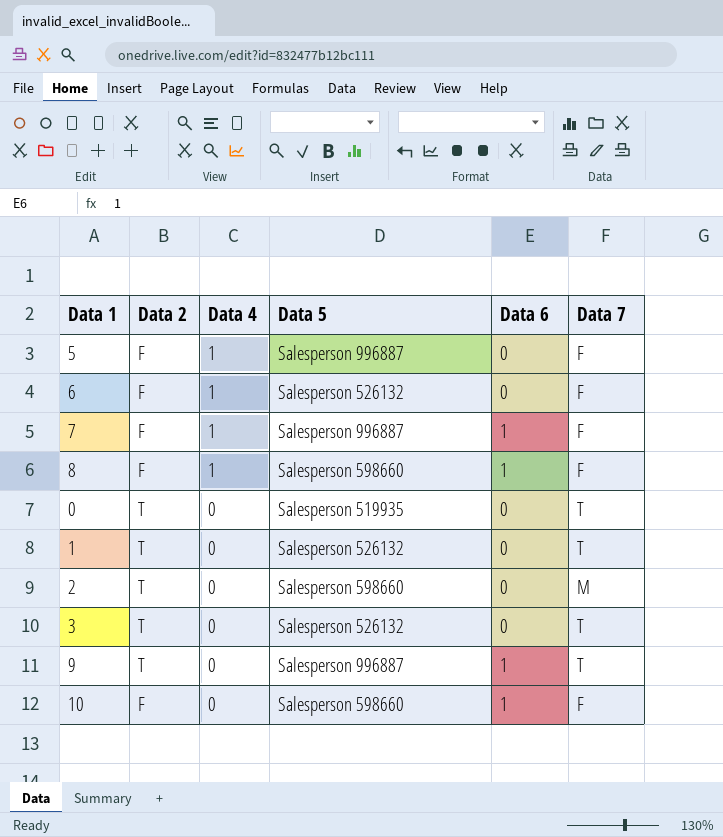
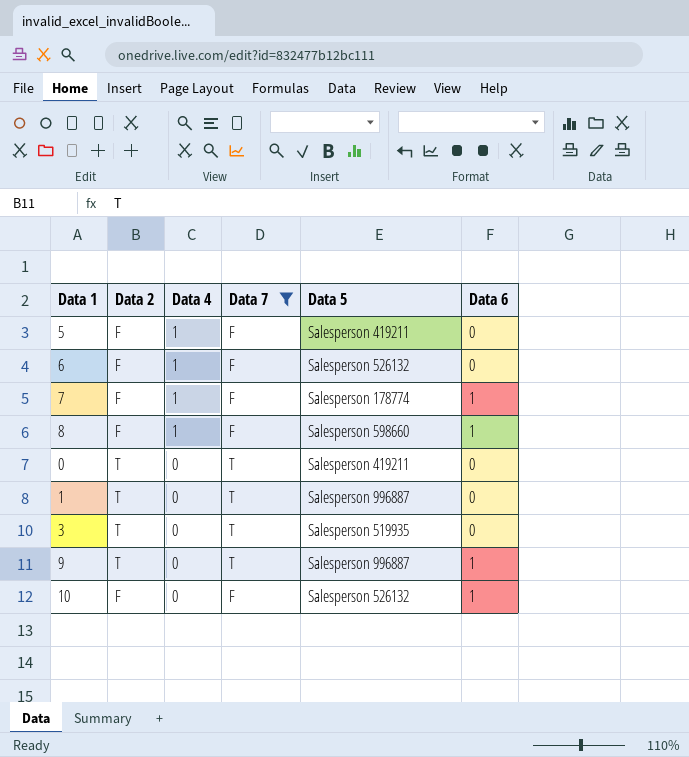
filter: none -> Data 7 != M
column Data 7 | position: 6 -> 4
5 | Data 5: Salesperson 996887 -> Salesperson 419211
7 | Data 5: Salesperson 996887 -> Salesperson 178774
0 | Data 5: Salesperson 519935 -> Salesperson 419211
1 | Data 5: Salesperson 526132 -> Salesperson 996887
3 | Data 5: Salesperson 526132 -> Salesperson 519935
10 | Data 5: Salesperson 598660 -> Salesperson 526132

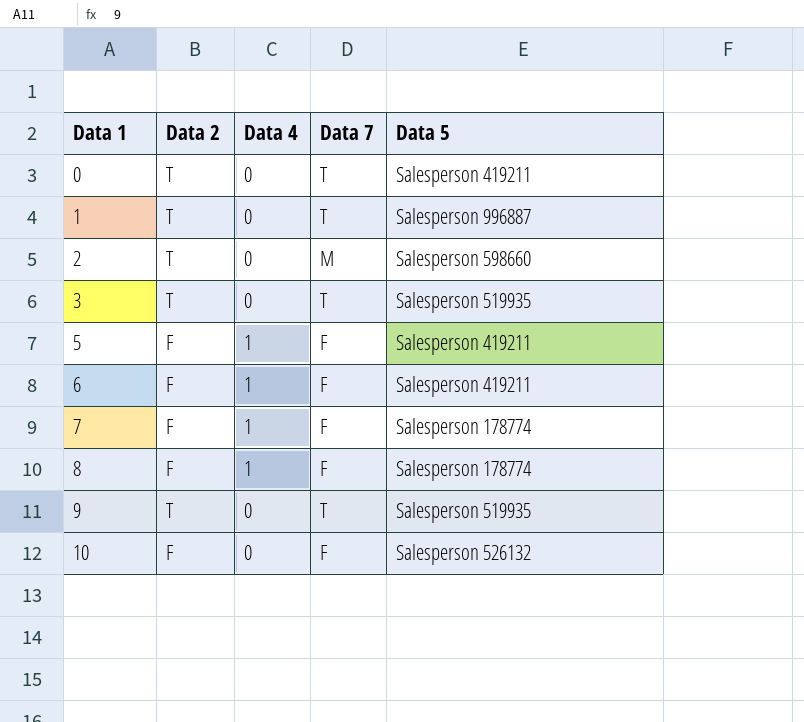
filter: Data 7 != M -> none
row order: Data 4 descending -> Data 1 ascending
column Data 6 | position: 6 -> none
6 | Data 5: Salesperson 526132 -> Salesperson 419211
8 | Data 5: Salesperson 598660 -> Salesperson 178774
9 | Data 5: Salesperson 996887 -> Salesperson 519935

